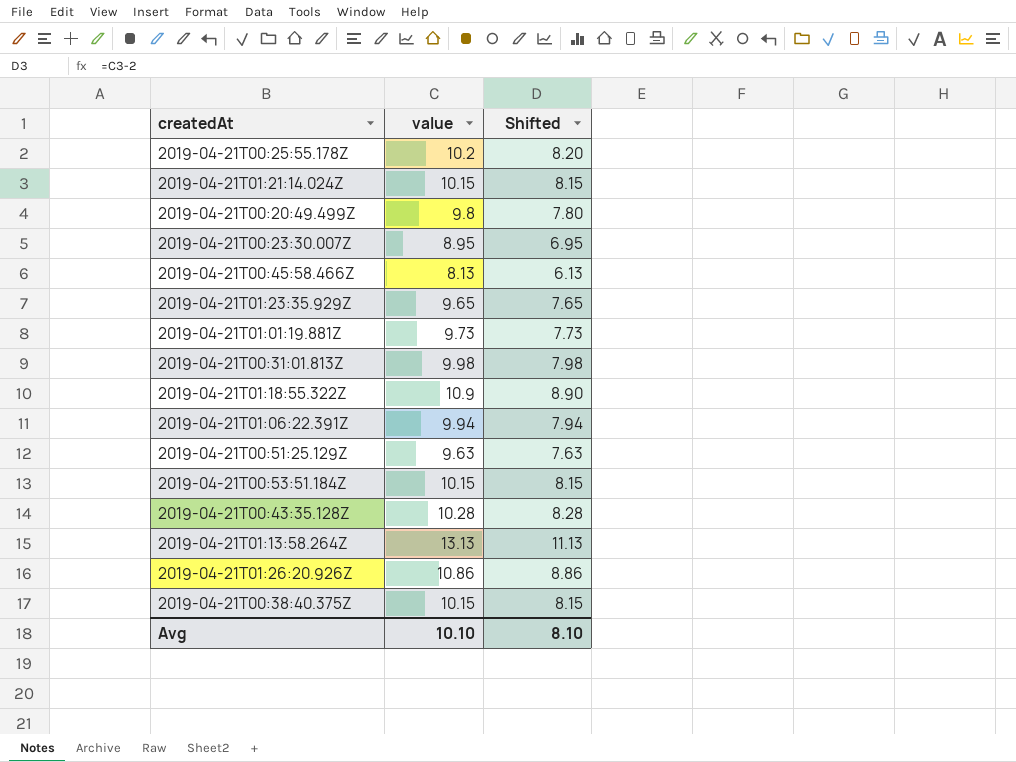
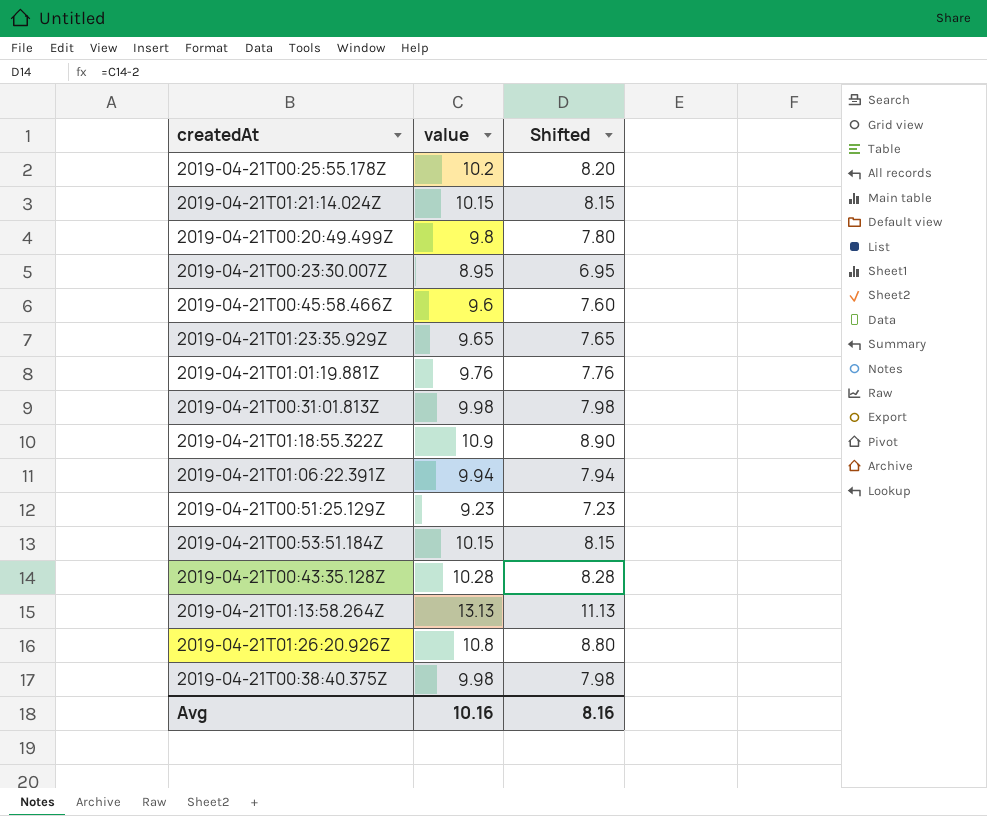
2019-04-21T00:45:58.466Z | value: 8.13 -> 9.6
2019-04-21T00:45:58.466Z | Shifted: 6.13 -> 7.60
2019-04-21T01:01:19.881Z | value: 9.73 -> 9.76
2019-04-21T01:01:19.881Z | Shifted: 7.73 -> 7.76
2019-04-21T00:51:25.129Z | value: 9.63 -> 9.23
2019-04-21T00:51:25.129Z | Shifted: 7.63 -> 7.23
2019-04-21T01:26:20.926Z | value: 10.86 -> 10.8
2019-04-21T01:26:20.926Z | Shifted: 8.86 -> 8.80
2019-04-21T00:38:40.375Z | value: 10.15 -> 9.98
2019-04-21T00:38:40.375Z | Shifted: 8.15 -> 7.98
Avg | value: 10.10 -> 10.16
Avg | Shifted: 8.10 -> 8.16

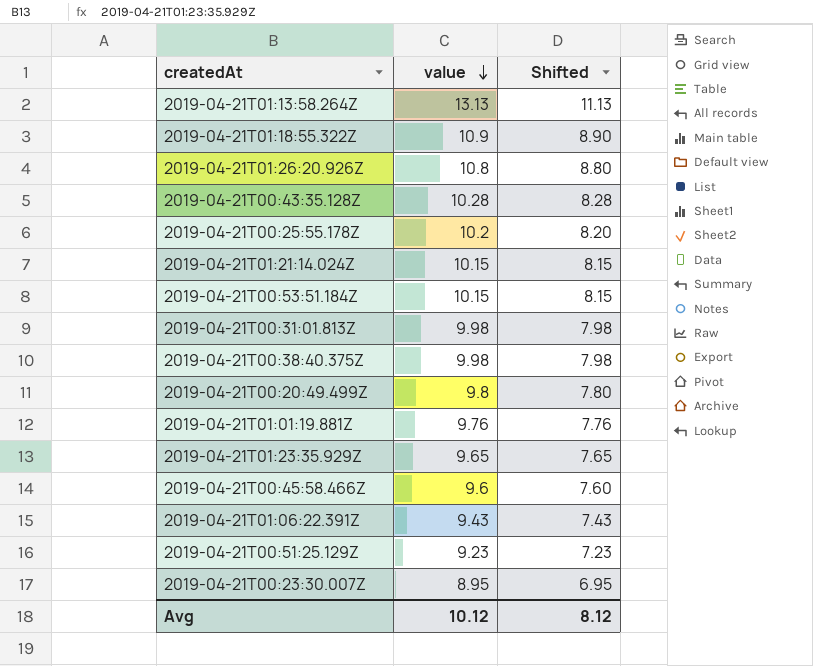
row order: none -> value descending
2019-04-21T01:06:22.391Z | value: 9.94 -> 9.43
2019-04-21T01:06:22.391Z | Shifted: 7.94 -> 7.43
Avg | value: 10.16 -> 10.12
Avg | Shifted: 8.16 -> 8.12

